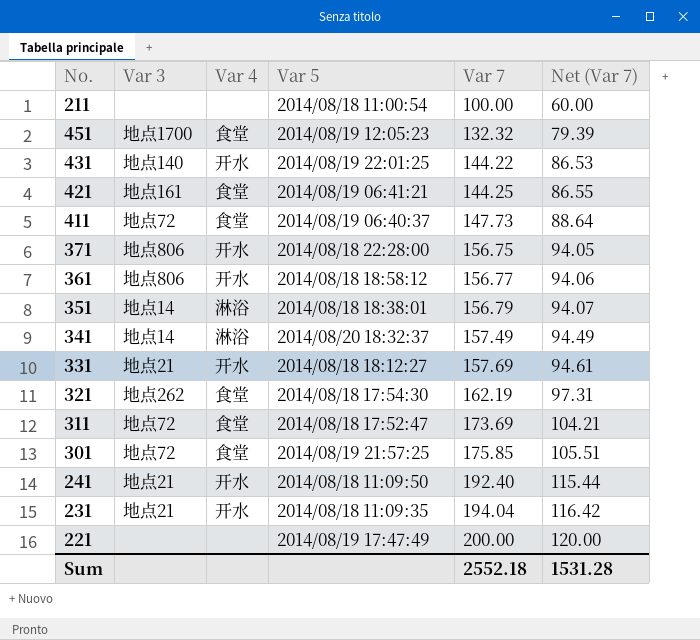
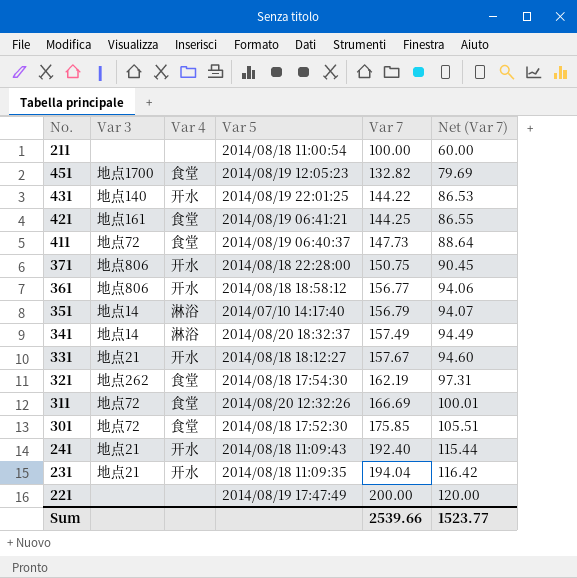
451 | Var 7: 132.32 -> 132.82
451 | Net (Var 7): 79.39 -> 79.69
371 | Var 7: 156.75 -> 150.75
371 | Net (Var 7): 94.05 -> 90.45
351 | Var 5: 2014/08/18 18:38:01 -> 2014/07/10 14:17:40
331 | Var 7: 157.69 -> 157.67
331 | Net (Var 7): 94.61 -> 94.60
311 | Var 5: 2014/08/18 17:52:47 -> 2014/08/20 12:32:26
311 | Var 7: 173.69 -> 166.69
311 | Net (Var 7): 104.21 -> 100.01
301 | Var 5: 2014/08/19 21:57:25 -> 2014/08/18 17:52:30
241 | Var 5: 2014/08/18 11:09:50 -> 2014/08/18 11:09:43
Sum | Var 7: 2552.18 -> 2539.66
Sum | Net (Var 7): 1531.28 -> 1523.77

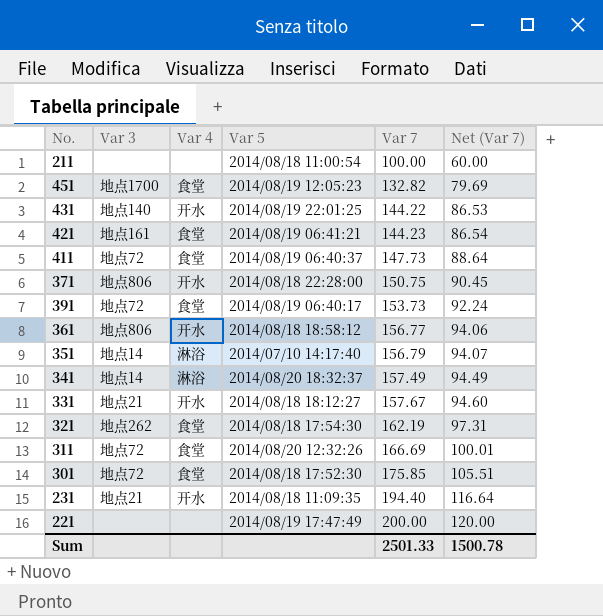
row 241: 地点21 | 开水 | 2014/08/18 11:09:43 | 192.40 | 115.44 -> none
421 | Var 7: 144.25 -> 144.23
421 | Net (Var 7): 86.55 -> 86.54
row 391: none -> 地点72 | 食堂 | 2014/08/19 06:40:17 | 153.73 | 92.24
231 | Var 7: 194.04 -> 194.40
231 | Net (Var 7): 116.42 -> 116.64
Sum | Var 7: 2539.66 -> 2501.33
Sum | Net (Var 7): 1523.77 -> 1500.78

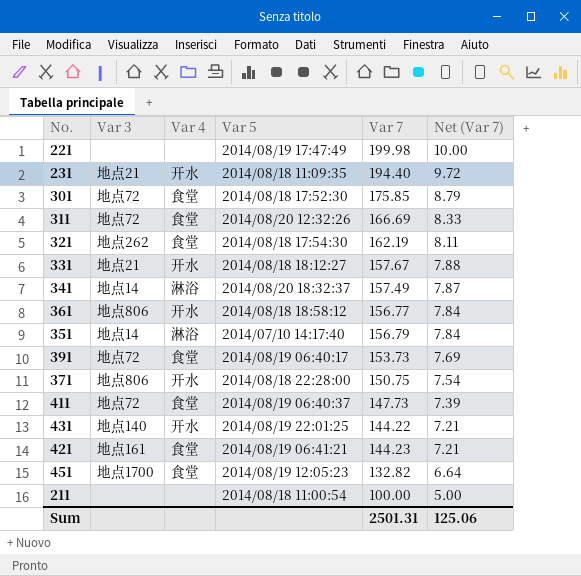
row order: Var 7 ascending -> Net (Var 7) descending
column Net (Var 7) | formula: [Var 7] * 0.6 -> [Var 7] * 0.05
221 | Var 7: 200.00 -> 199.98
Sum | Var 7: 2501.33 -> 2501.31
Sum | Net (Var 7): 1500.78 -> 125.06

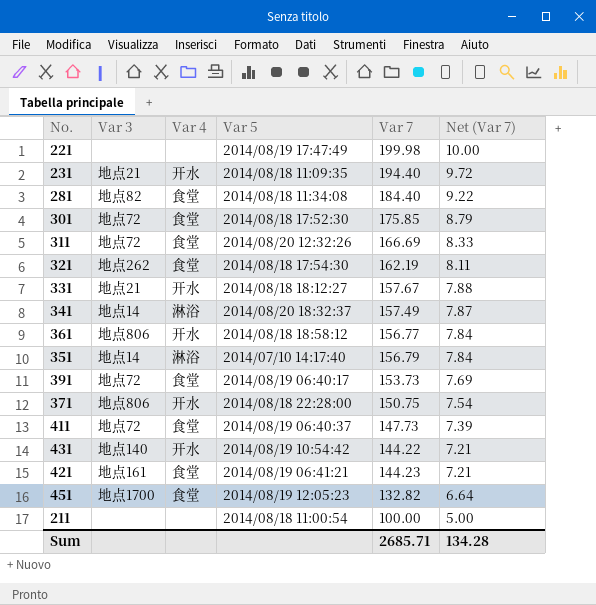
row 281: none -> 地点82 | 食堂 | 2014/08/18 11:34:08 | 184.40 | 9.22
431 | Var 5: 2014/08/19 22:01:25 -> 2014/08/19 10:54:42
Sum | Var 7: 2501.31 -> 2685.71
Sum | Net (Var 7): 125.06 -> 134.28

